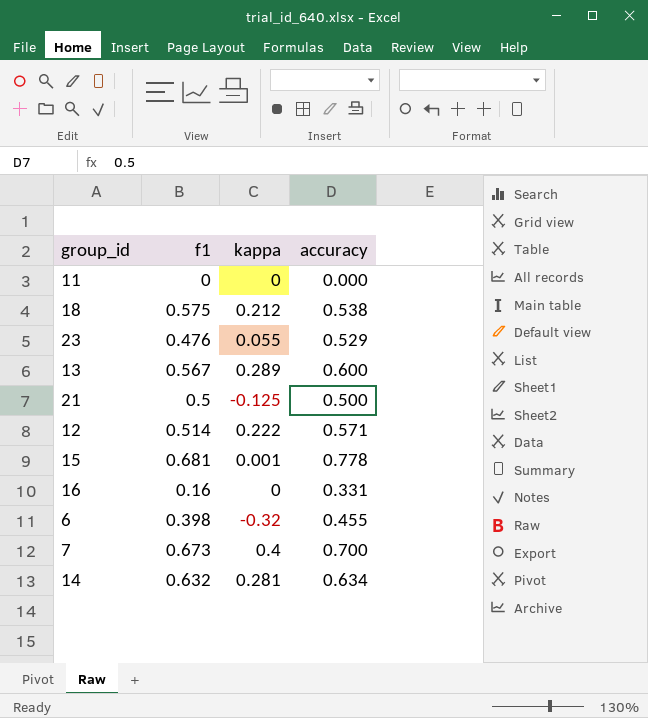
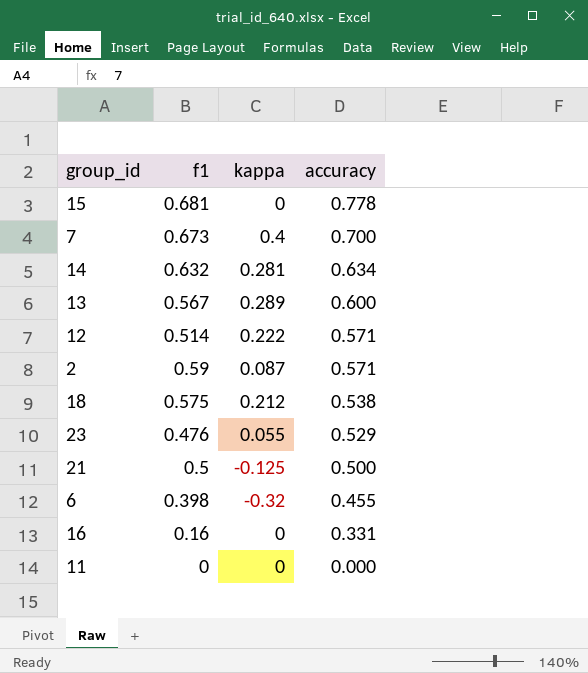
row order: none -> accuracy descending
15 | kappa: 0.001 -> 0
row 2: none -> 0.59 | 0.087 | 0.571

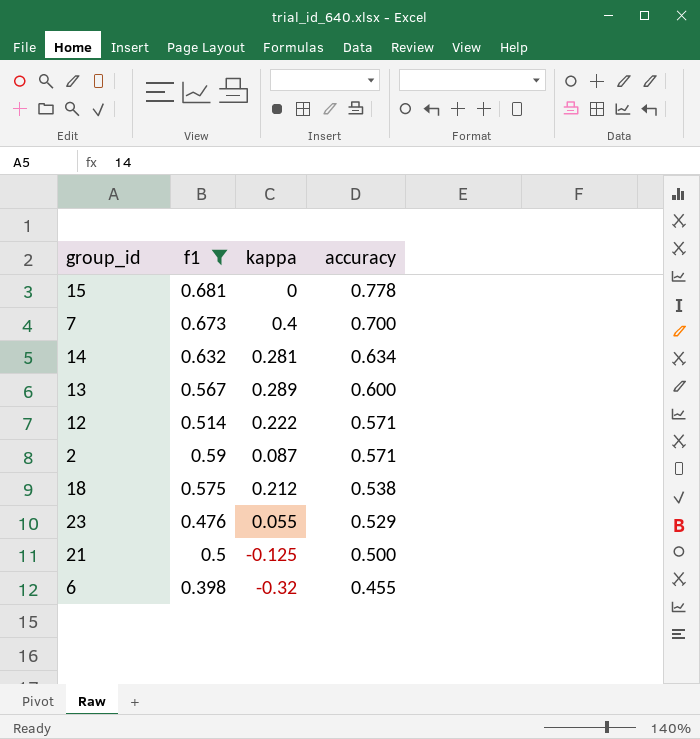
filter: none -> f1 >= 0.398

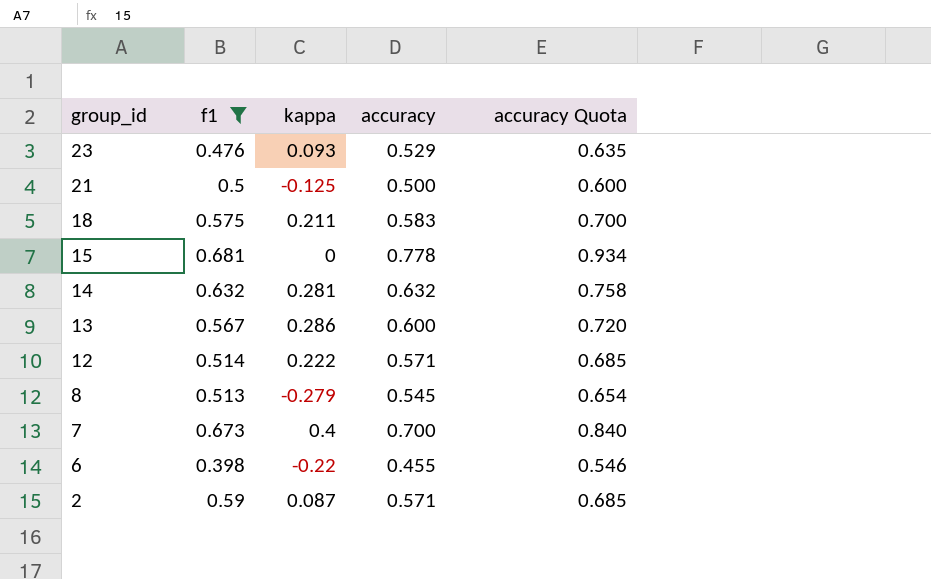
row order: accuracy descending -> group_id descending
column accuracy Quota | formula: none -> [accuracy] * 1.2
23 | kappa: 0.055 -> 0.093
18 | kappa: 0.212 -> 0.211
18 | accuracy: 0.538 -> 0.583
14 | accuracy: 0.634 -> 0.632
13 | kappa: 0.289 -> 0.286
row 8: none -> 0.513 | -0.279 | 0.545 | 0.654
6 | kappa: -0.32 -> -0.22

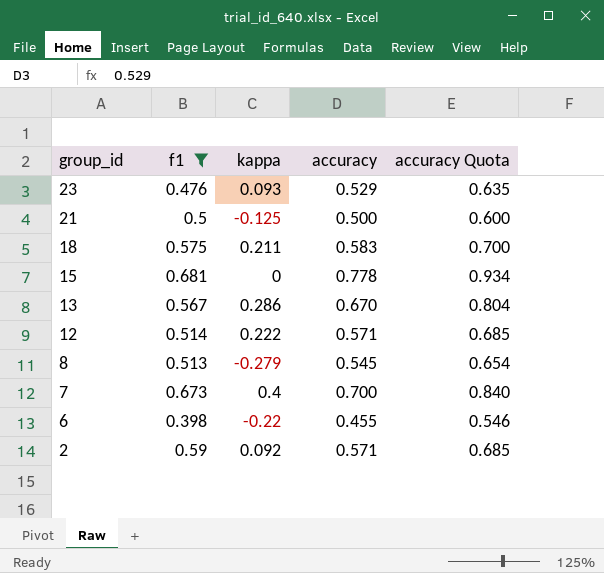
row 14: 0.632 | 0.281 | 0.632 | 0.758 -> none
13 | accuracy: 0.600 -> 0.670
13 | accuracy Quota: 0.720 -> 0.804
2 | kappa: 0.087 -> 0.092

